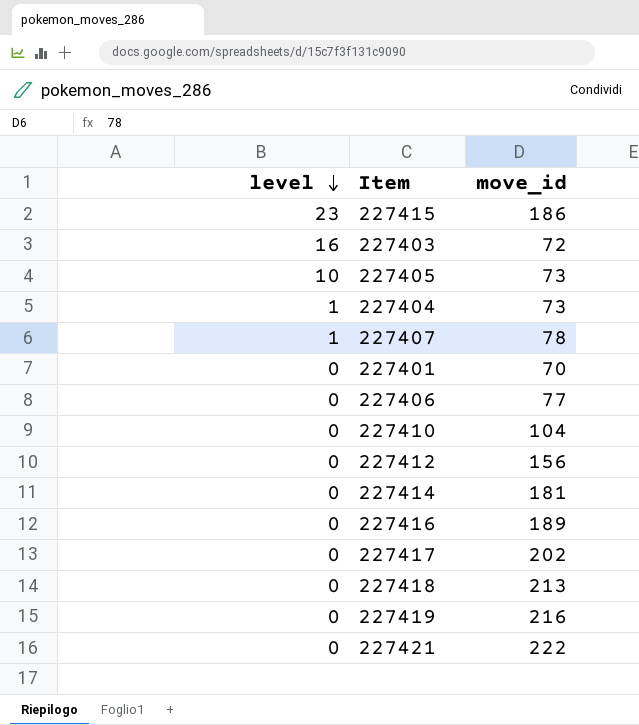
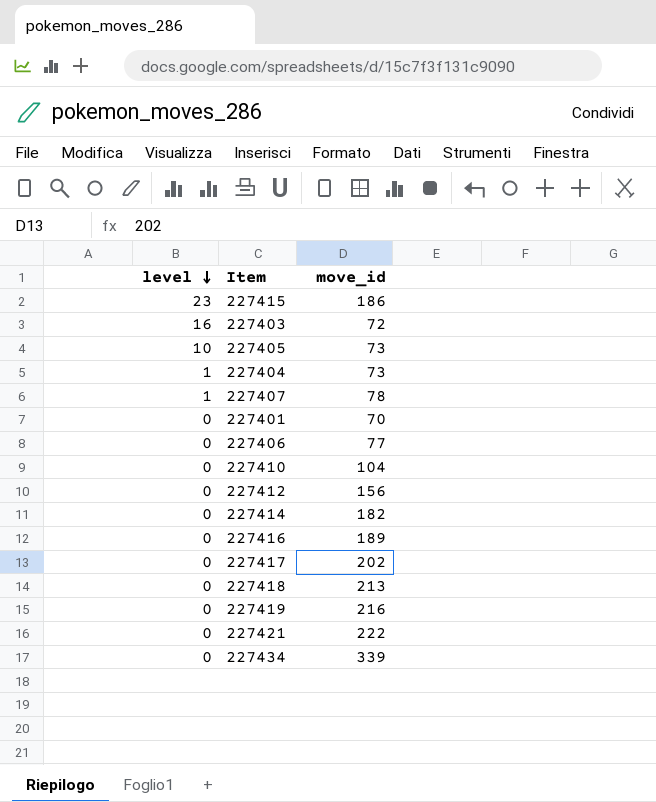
227414 | move_id: 181 -> 182
row 227434: none -> 0 | 339

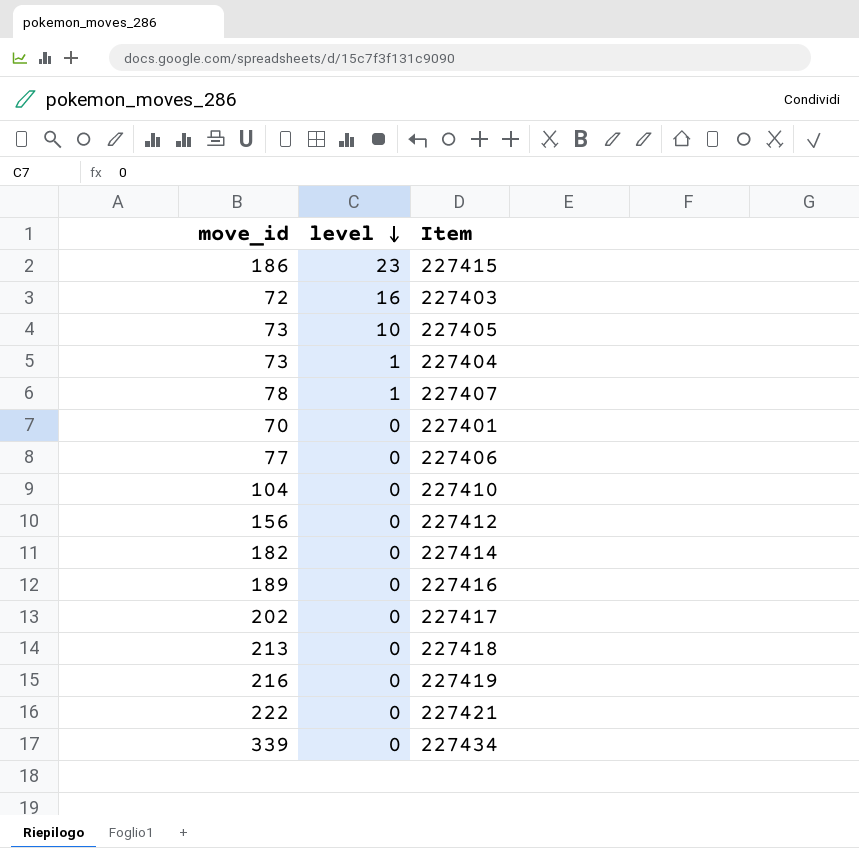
column move_id | position: 3 -> 1

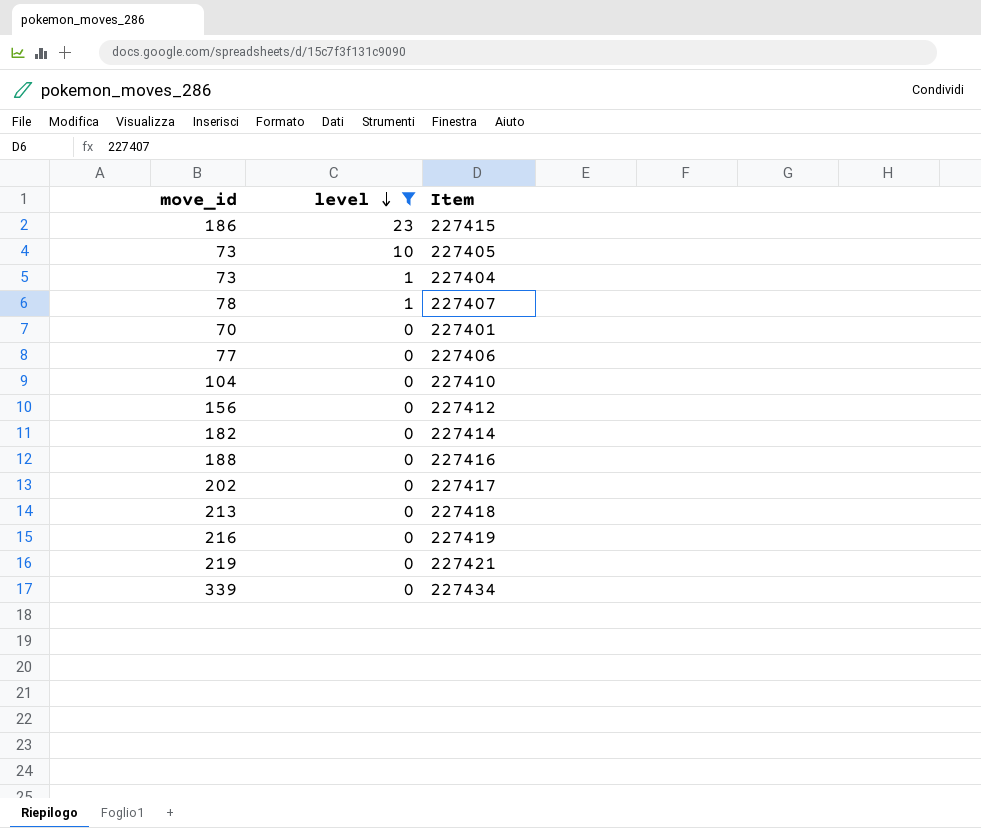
filter: none -> level != 16
227416 | move_id: 189 -> 188
227421 | move_id: 222 -> 219

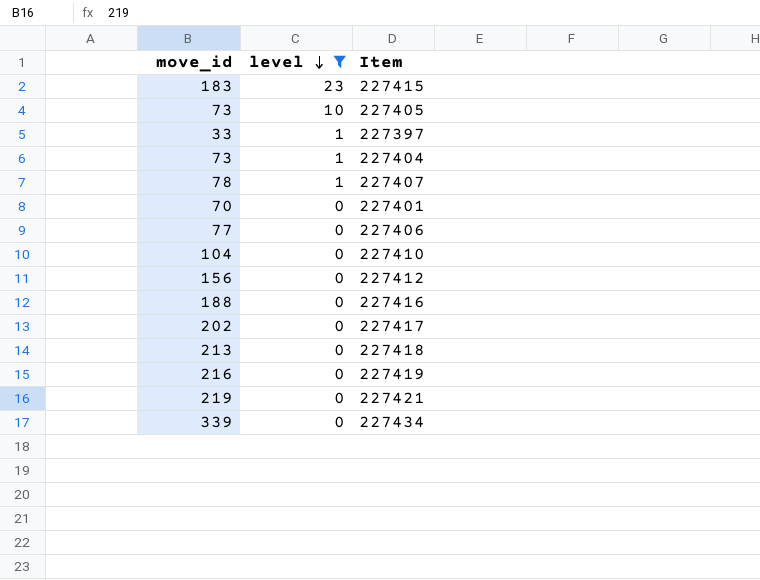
row 227414: 182 | 0 -> none
227415 | move_id: 186 -> 183
row 227397: none -> 33 | 1

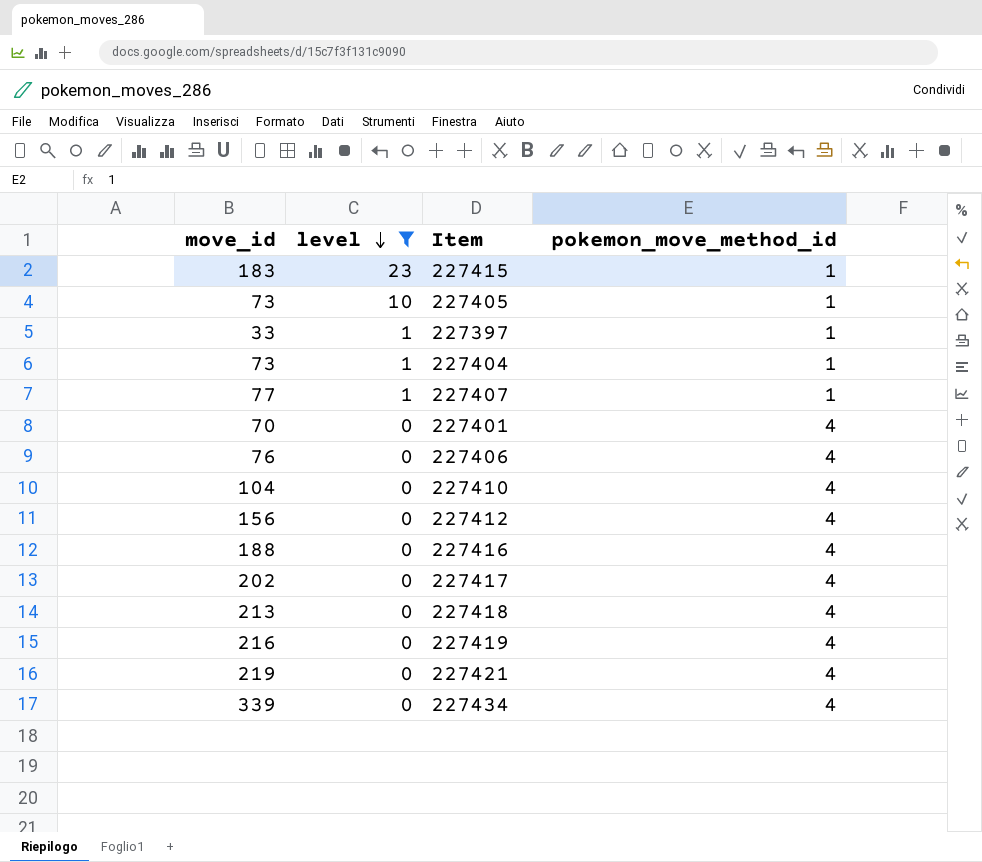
column pokemon_move_method_id | position: none -> 4
227407 | move_id: 78 -> 77
227406 | move_id: 77 -> 76

